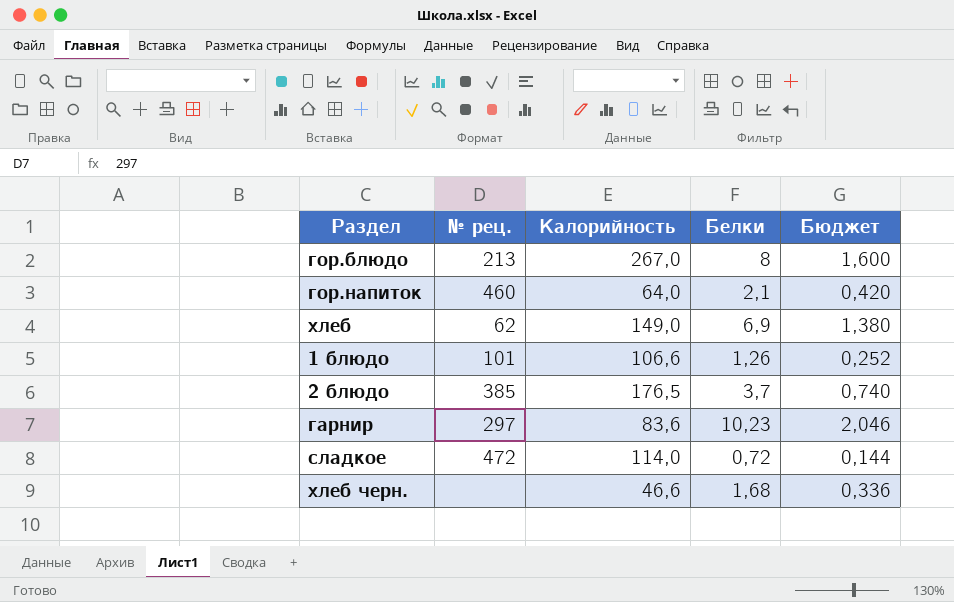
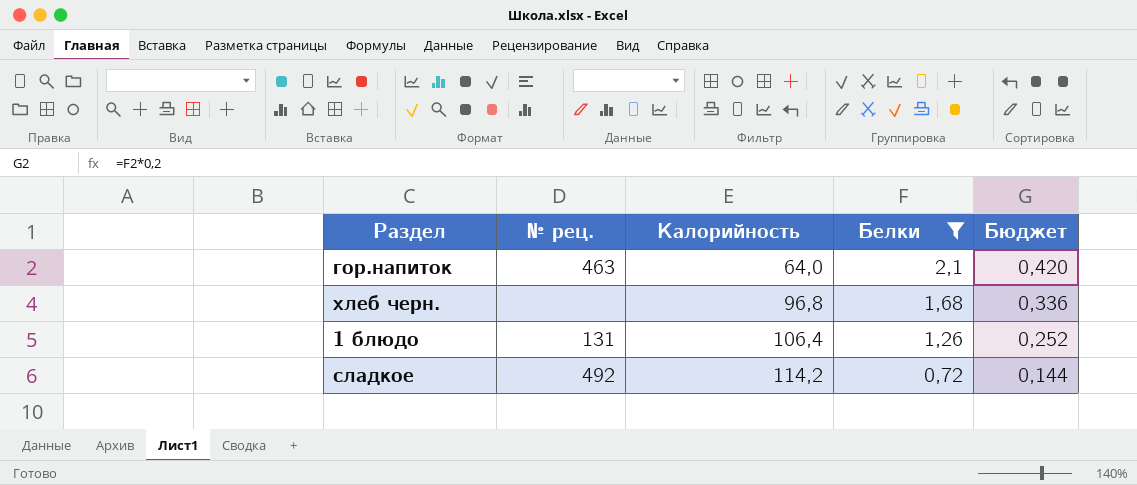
filter: none -> Белки <= 2,1
row order: none -> Калорийность ascending
гор.напиток | № рец.: 460 -> 463
хлеб черн. | Калорийность: 46,6 -> 96,8
1 блюдо | № рец.: 101 -> 131
1 блюдо | Калорийность: 106,6 -> 106,4
сладкое | № рец.: 472 -> 492
сладкое | Калорийность: 114,0 -> 114,2

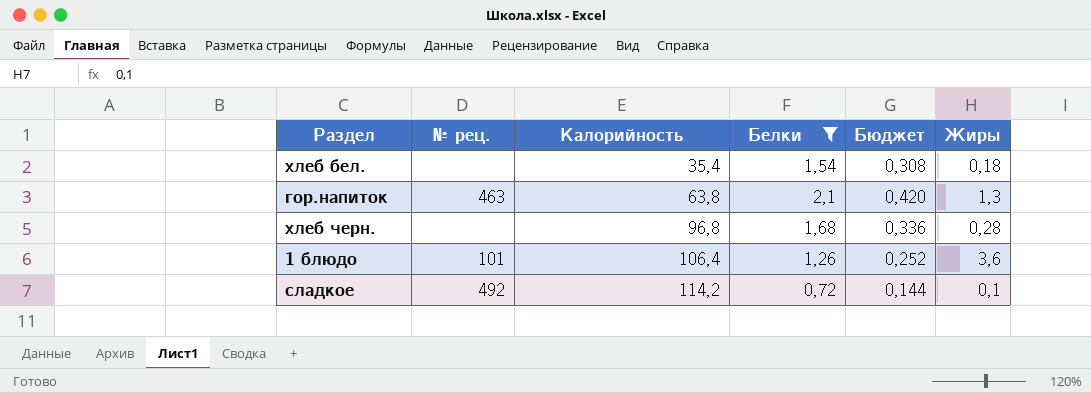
column Жиры | position: none -> 6
row хлеб бел.: none -> none | 35,4 | 1,54 | 0,308 | 0,18
гор.напиток | Калорийность: 64,0 -> 63,8
1 блюдо | № рец.: 131 -> 101

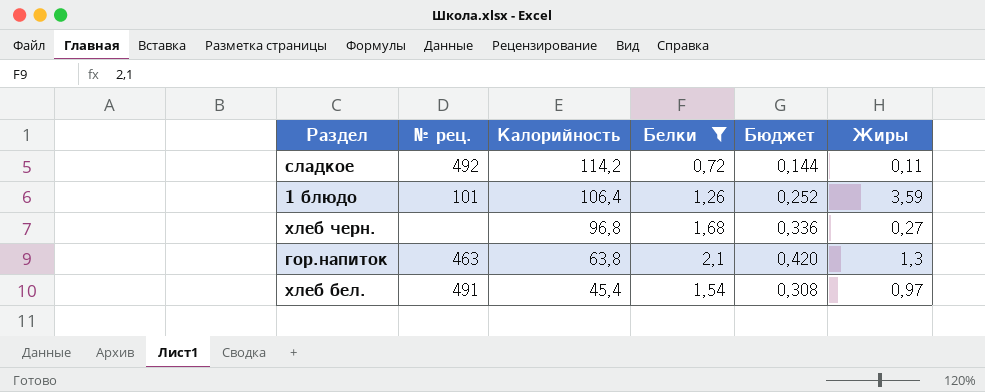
row order: Калорийность ascending -> Калорийность descending
сладкое | Жиры: 0,1 -> 0,11
1 блюдо | Жиры: 3,6 -> 3,59
хлеб черн. | Жиры: 0,28 -> 0,27
хлеб бел. | № рец.: none -> 491
хлеб бел. | Калорийность: 35,4 -> 45,4
хлеб бел. | Жиры: 0,18 -> 0,97

